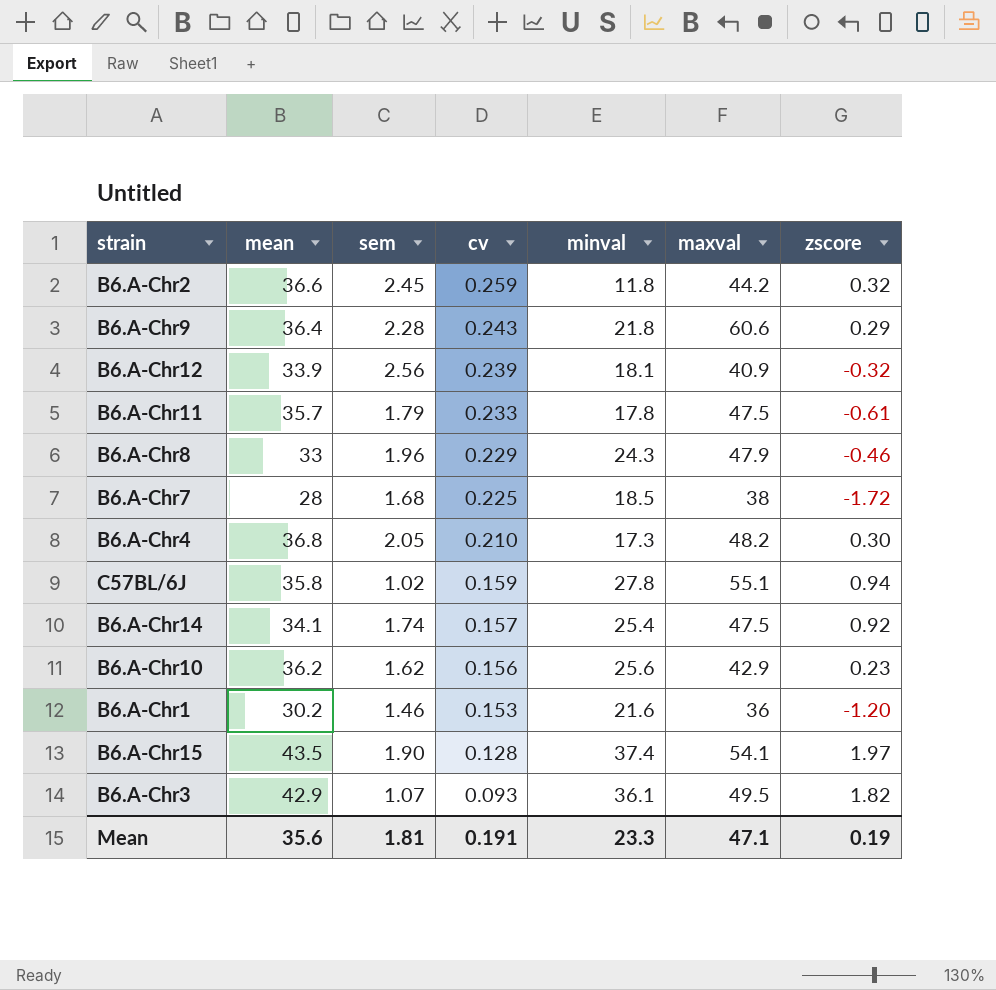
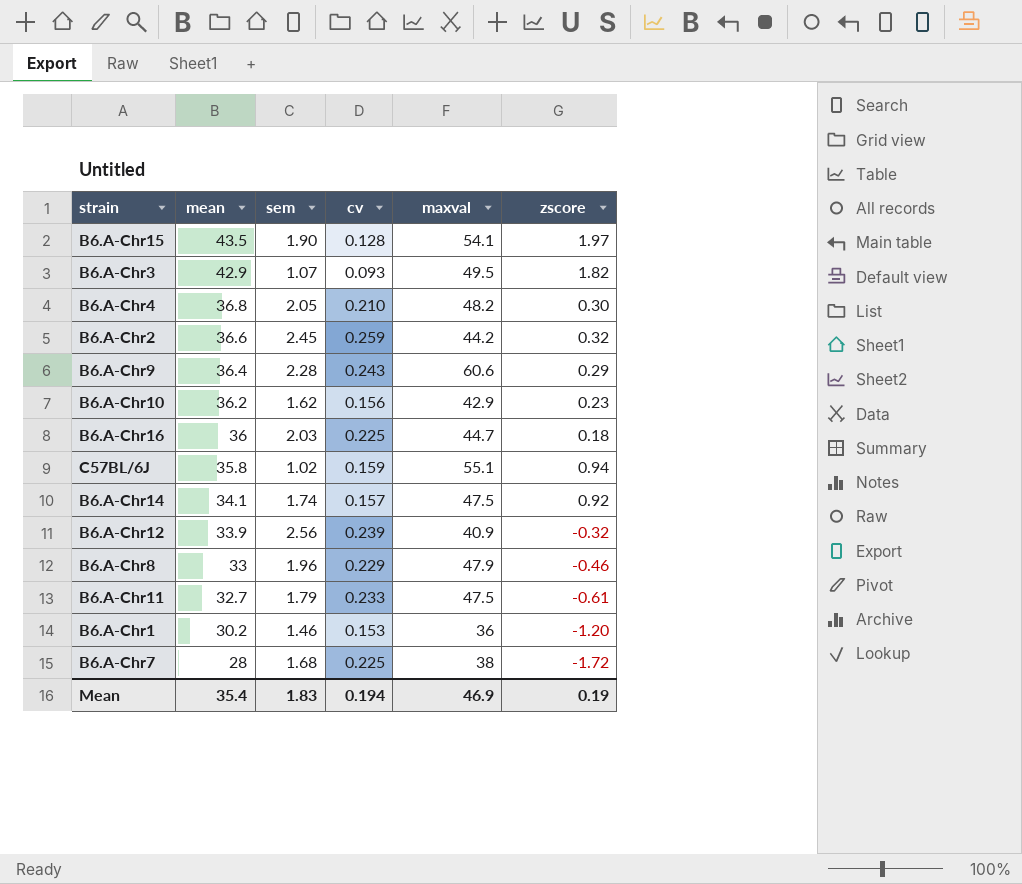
row order: cv descending -> mean descending
column minval | position: 5 -> none
row B6.A-Chr16: none -> 36 | 2.03 | 0.225 | 44.7 | 0.18
B6.A-Chr11 | mean: 35.7 -> 32.7
Mean | mean: 35.6 -> 35.4
Mean | sem: 1.81 -> 1.83
Mean | cv: 0.191 -> 0.194
Mean | maxval: 47.1 -> 46.9

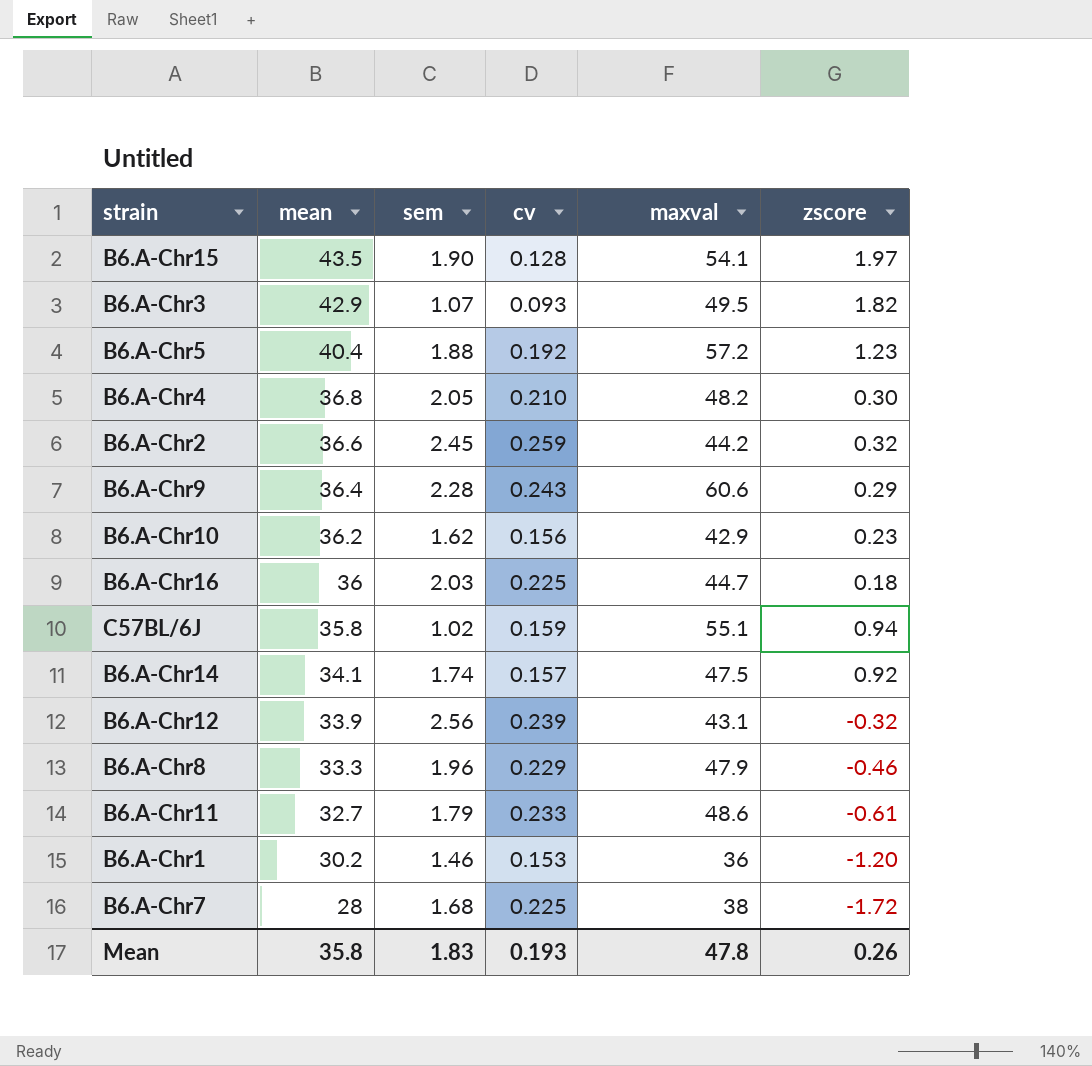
row B6.A-Chr5: none -> 40.4 | 1.88 | 0.192 | 57.2 | 1.23
B6.A-Chr12 | maxval: 40.9 -> 43.1
B6.A-Chr8 | mean: 33 -> 33.3
B6.A-Chr11 | maxval: 47.5 -> 48.6
Mean | mean: 35.4 -> 35.8
Mean | cv: 0.194 -> 0.193
Mean | maxval: 46.9 -> 47.8
Mean | zscore: 0.19 -> 0.26

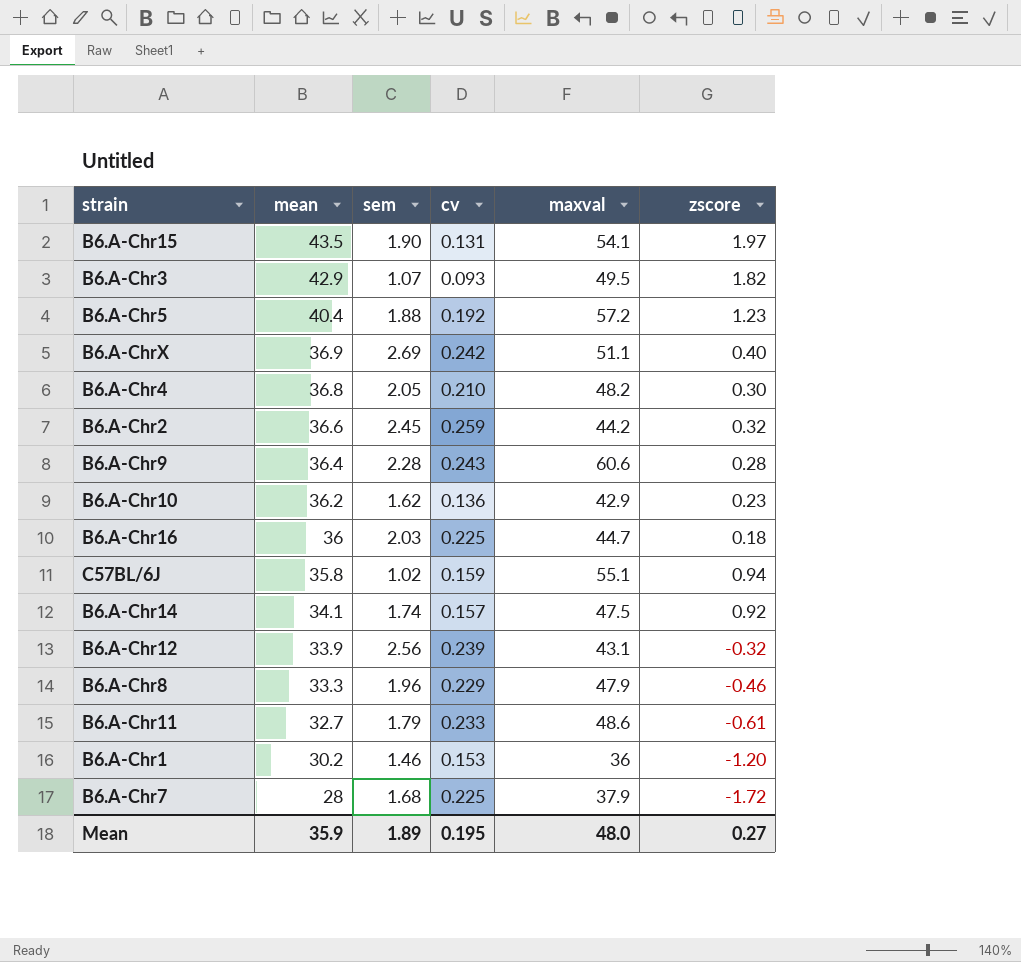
B6.A-Chr15 | cv: 0.128 -> 0.131
row B6.A-ChrX: none -> 36.9 | 2.69 | 0.242 | 51.1 | 0.40
B6.A-Chr9 | zscore: 0.29 -> 0.28
B6.A-Chr10 | cv: 0.156 -> 0.136
B6.A-Chr7 | maxval: 38 -> 37.9
Mean | mean: 35.8 -> 35.9
Mean | sem: 1.83 -> 1.89
Mean | cv: 0.193 -> 0.195
Mean | maxval: 47.8 -> 48.0
Mean | zscore: 0.26 -> 0.27

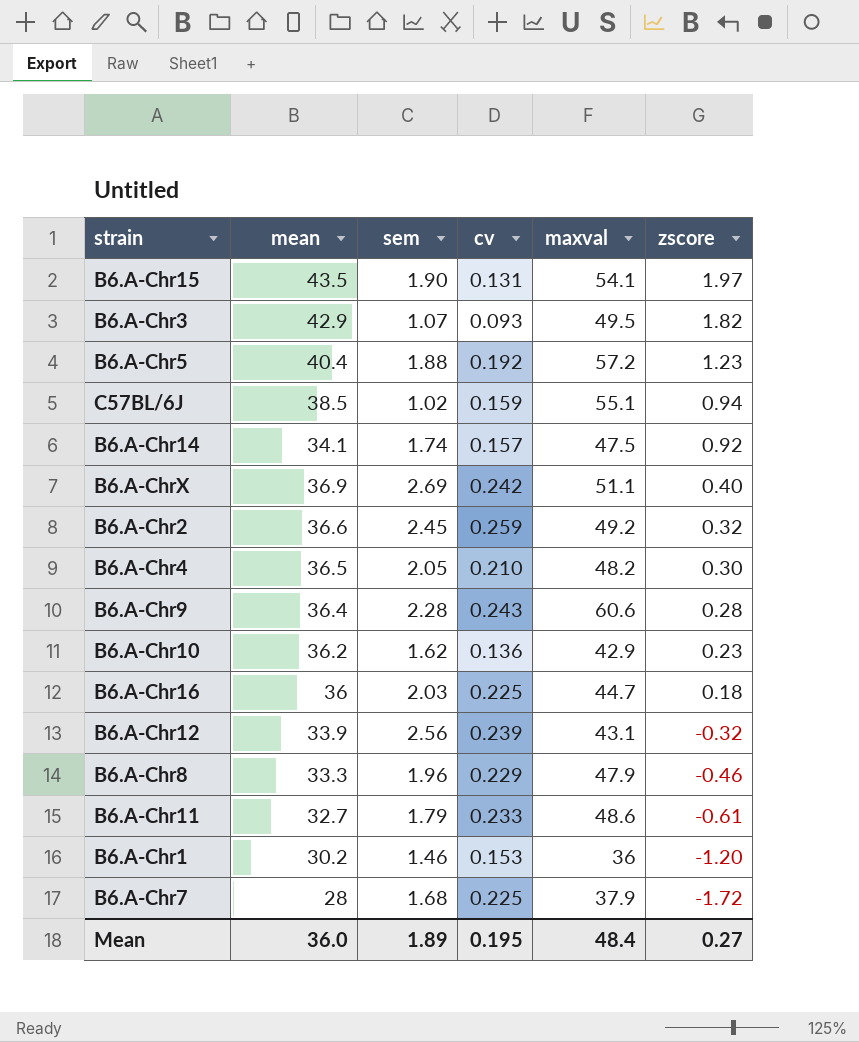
row order: mean descending -> zscore descending
C57BL/6J | mean: 35.8 -> 38.5
B6.A-Chr2 | maxval: 44.2 -> 49.2
B6.A-Chr4 | mean: 36.8 -> 36.5
Mean | mean: 35.9 -> 36.0
Mean | maxval: 48.0 -> 48.4

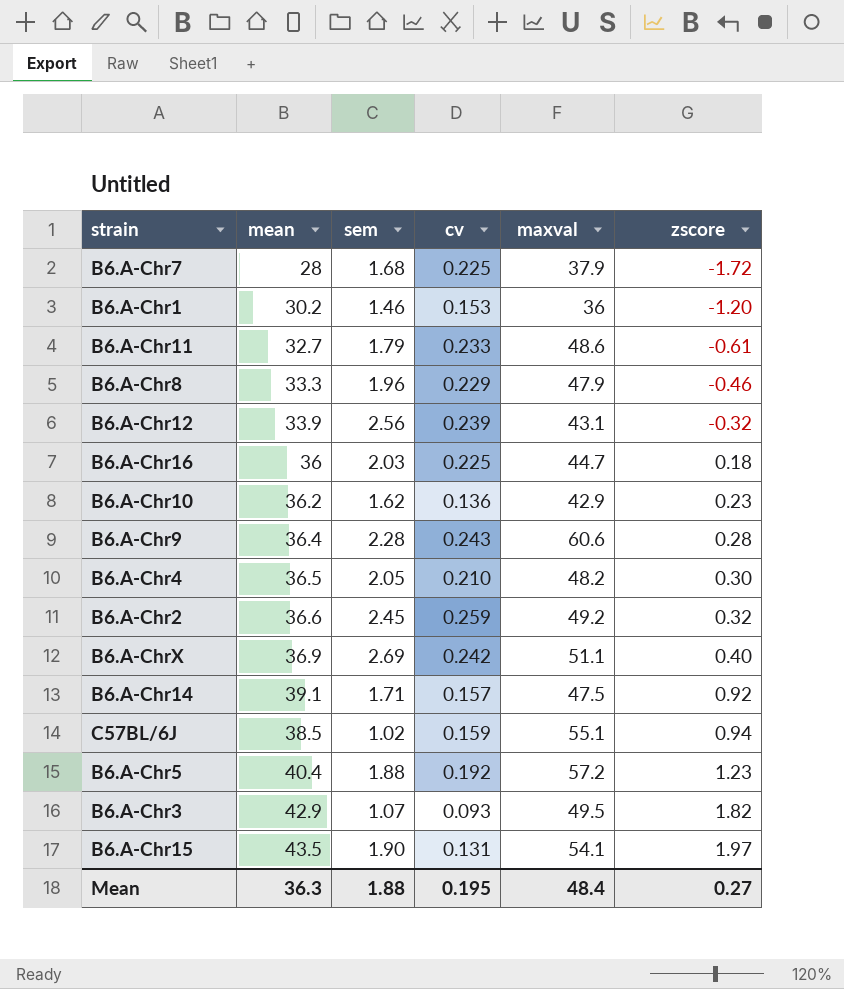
row order: zscore descending -> zscore ascending
B6.A-Chr14 | mean: 34.1 -> 39.1
B6.A-Chr14 | sem: 1.74 -> 1.71
Mean | mean: 36.0 -> 36.3
Mean | sem: 1.89 -> 1.88

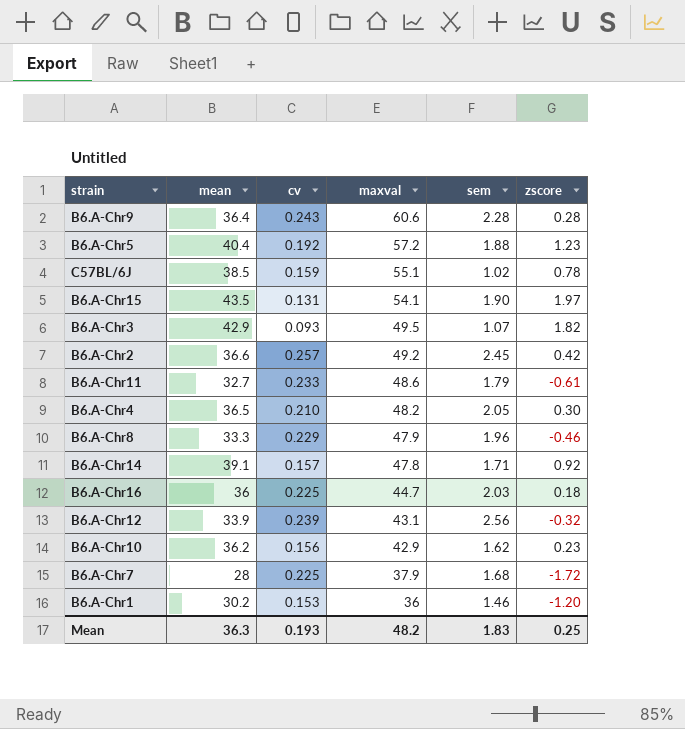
row order: zscore ascending -> maxval descending
column sem | position: 3 -> 5
row B6.A-ChrX: 36.9 | 2.69 | 0.242 | 51.1 | 0.40 -> none
C57BL/6J | zscore: 0.94 -> 0.78
B6.A-Chr2 | cv: 0.259 -> 0.257
B6.A-Chr2 | zscore: 0.32 -> 0.42
B6.A-Chr14 | maxval: 47.5 -> 47.8
B6.A-Chr10 | cv: 0.136 -> 0.156
Mean | cv: 0.195 -> 0.193
Mean | maxval: 48.4 -> 48.2
Mean | sem: 1.88 -> 1.83
Mean | zscore: 0.27 -> 0.25

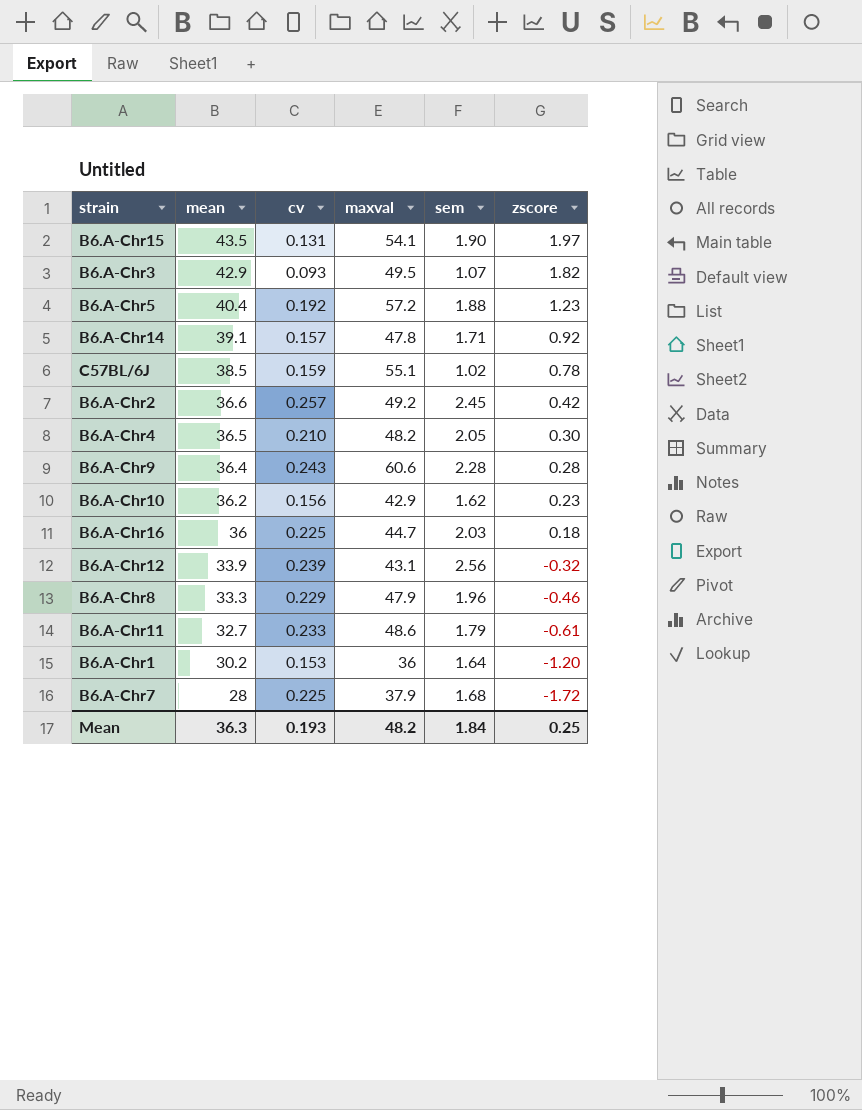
row order: maxval descending -> mean descending
B6.A-Chr1 | sem: 1.46 -> 1.64
Mean | sem: 1.83 -> 1.84

